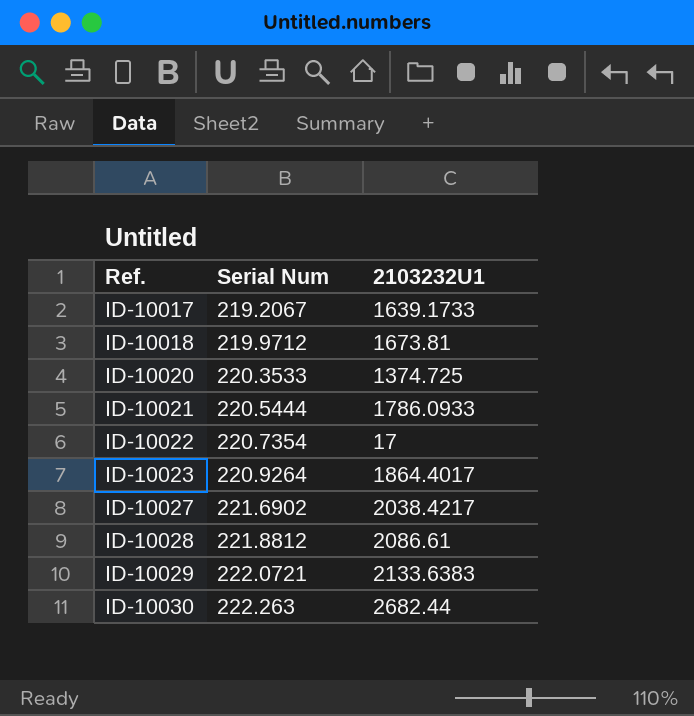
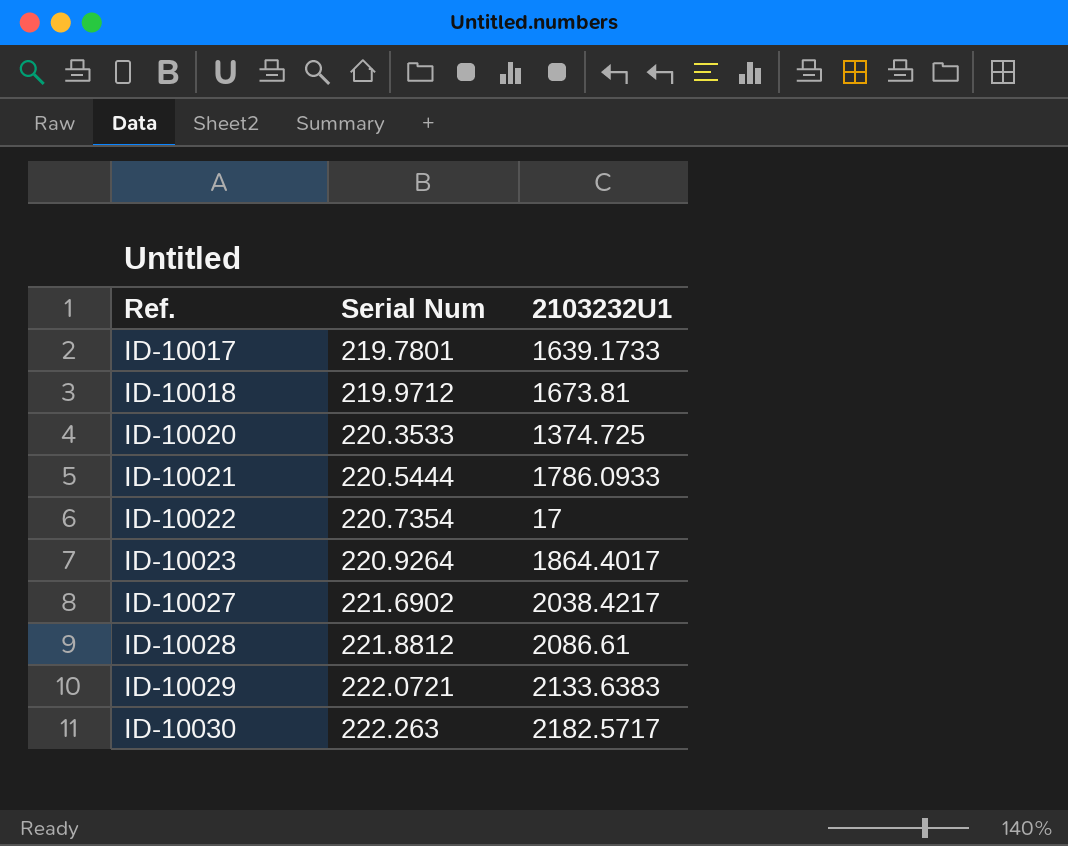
ID-10017 | Serial Num: 219.2067 -> 219.7801
ID-10030 | 2103232U1: 2682.44 -> 2182.5717

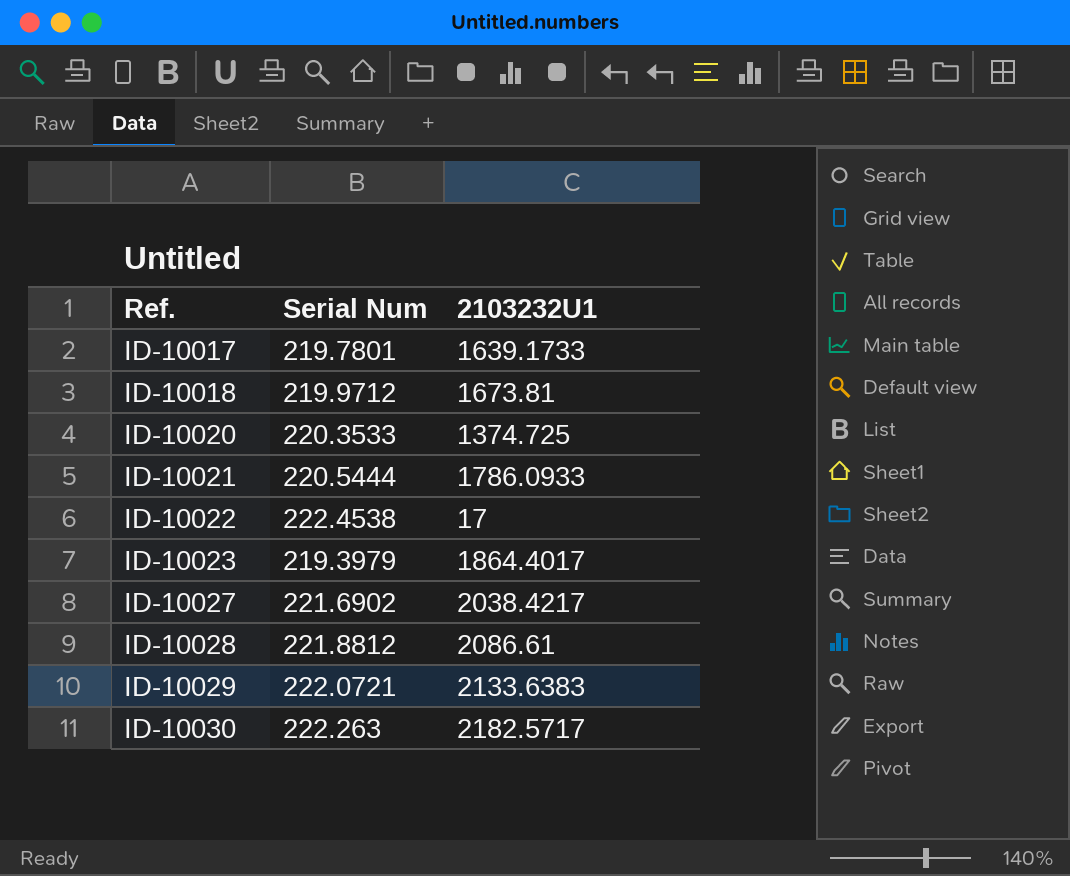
ID-10022 | Serial Num: 220.7354 -> 222.4538
ID-10023 | Serial Num: 220.9264 -> 219.3979

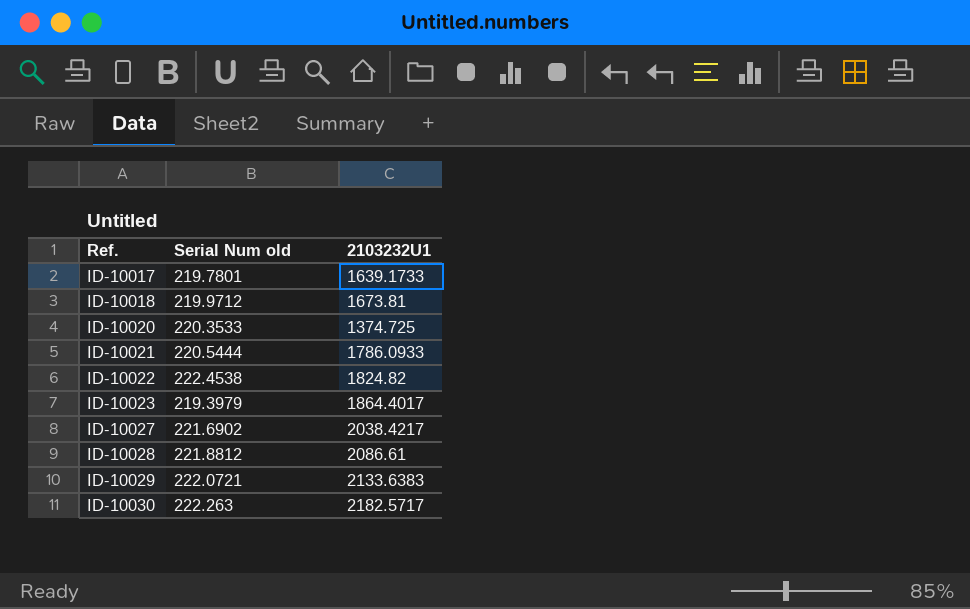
column name: Serial Num -> Serial Num old
ID-10022 | 2103232U1: 17 -> 1824.82

